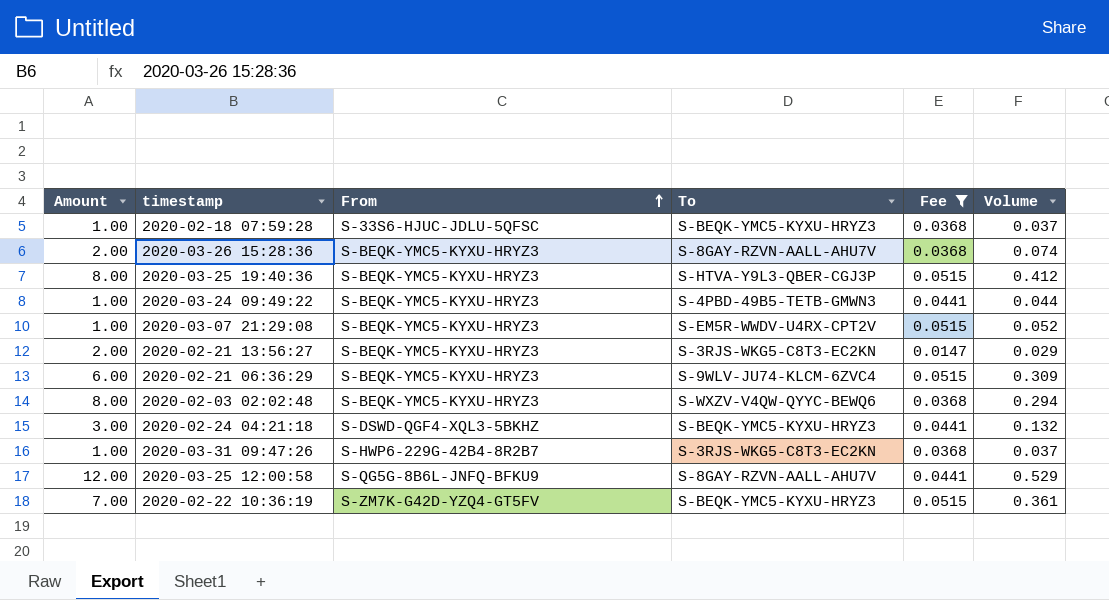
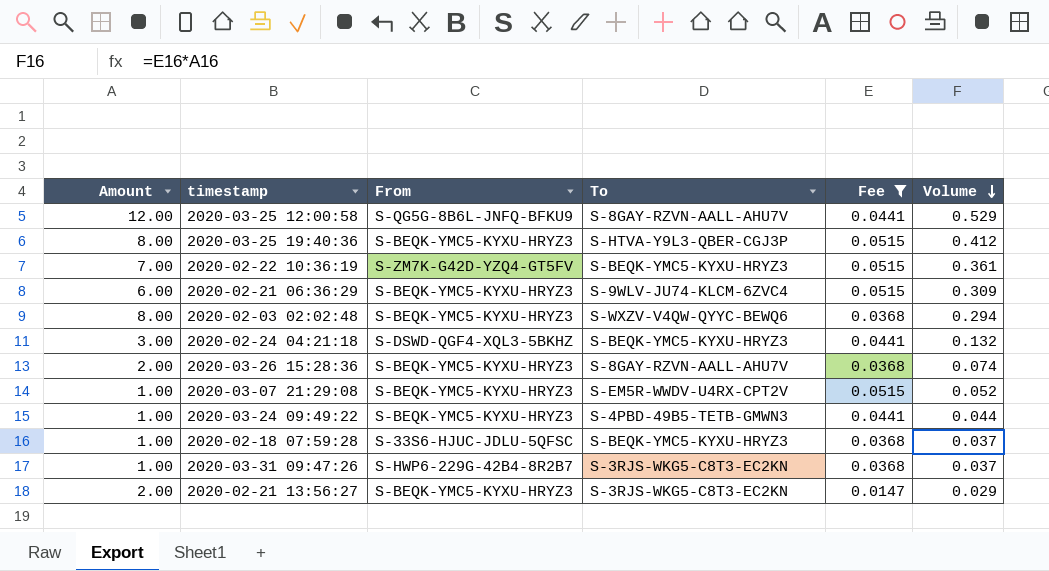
row order: From ascending -> Volume descending

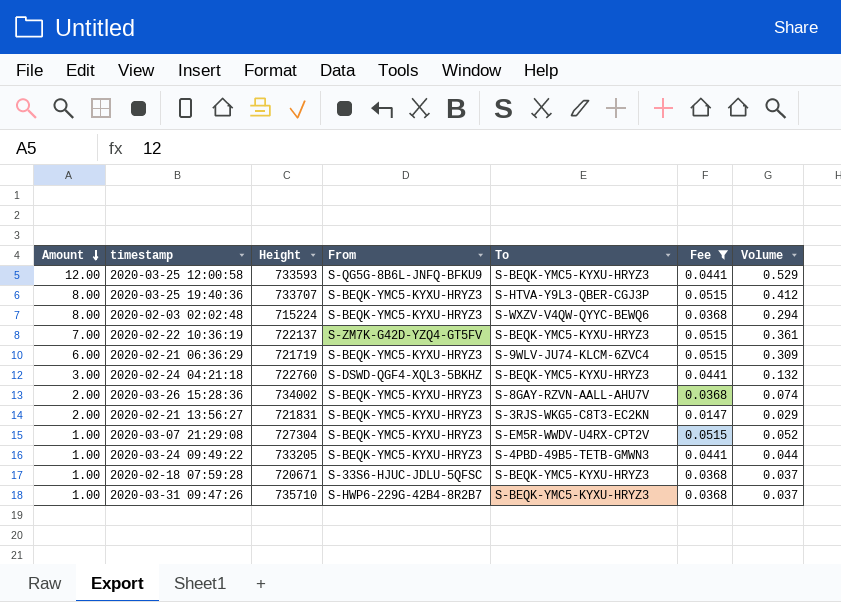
row order: Volume descending -> Amount descending
column Height | position: none -> 3
2020-03-25 12:00:58 | To: S-8GAY-RZVN-AALL-AHU7V -> S-BEQK-YMC5-KYXU-HRYZ3
2020-03-31 09:47:26 | To: S-3RJS-WKG5-C8T3-EC2KN -> S-BEQK-YMC5-KYXU-HRYZ3

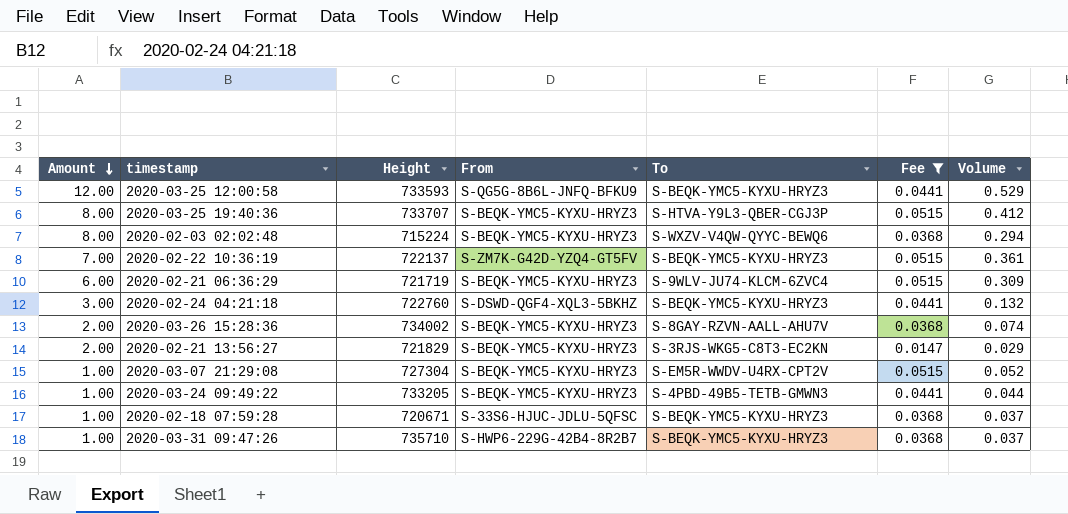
2020-02-21 13:56:27 | Height: 721831 -> 721829

